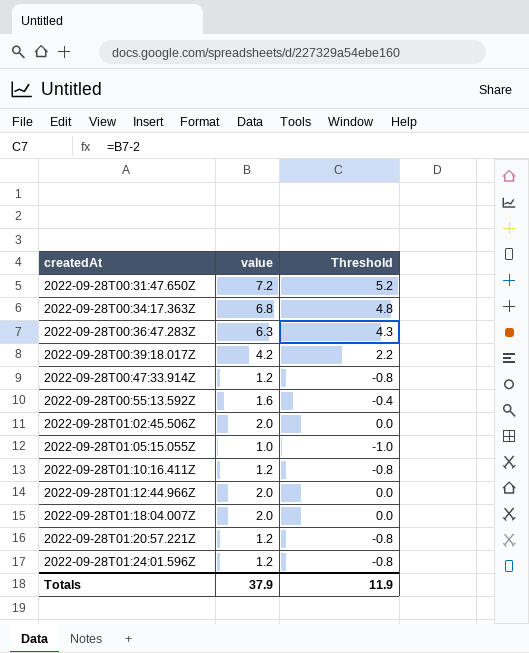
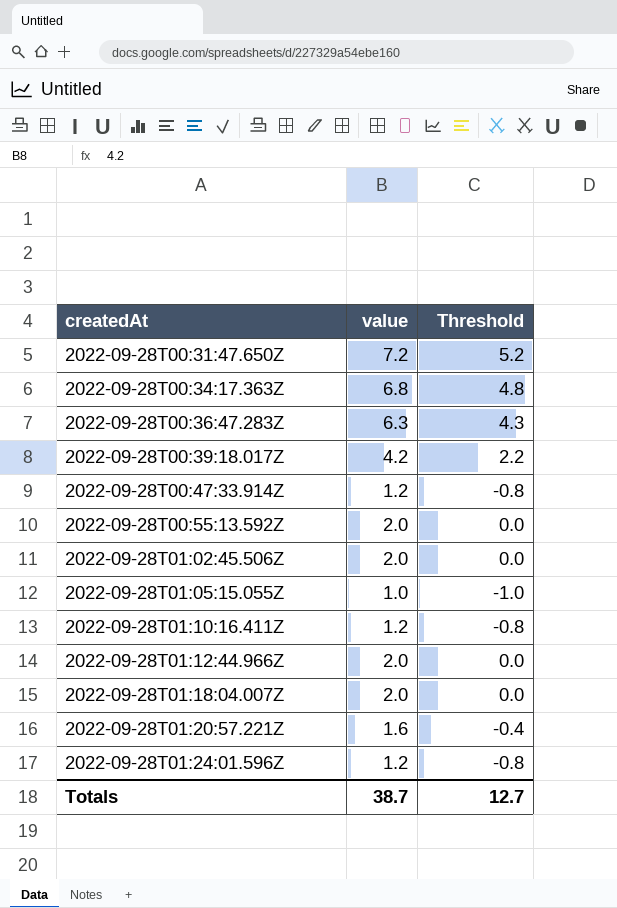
2022-09-28T00:55:13.592Z | value: 1.6 -> 2.0
2022-09-28T00:55:13.592Z | Threshold: -0.4 -> 0.0
2022-09-28T01:20:57.221Z | value: 1.2 -> 1.6
2022-09-28T01:20:57.221Z | Threshold: -0.8 -> -0.4
Totals | value: 37.9 -> 38.7
Totals | Threshold: 11.9 -> 12.7

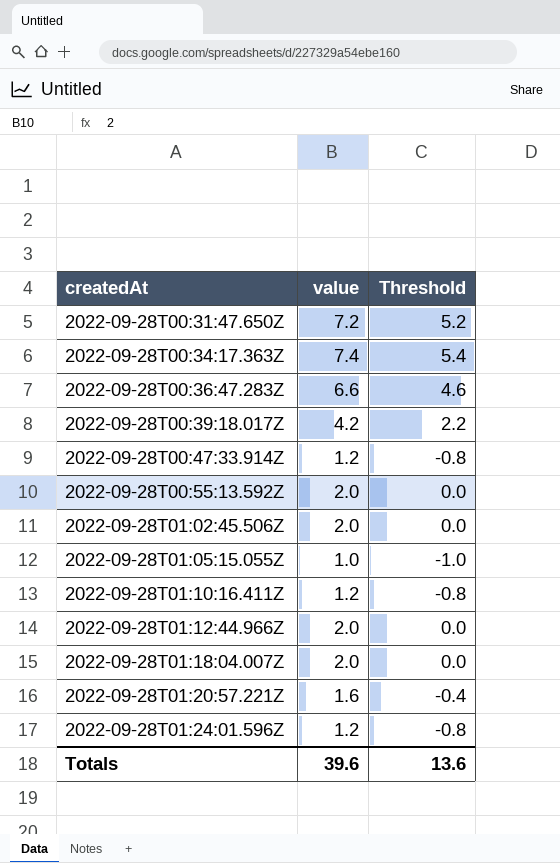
2022-09-28T00:34:17.363Z | value: 6.8 -> 7.4
2022-09-28T00:34:17.363Z | Threshold: 4.8 -> 5.4
2022-09-28T00:36:47.283Z | value: 6.3 -> 6.6
2022-09-28T00:36:47.283Z | Threshold: 4.3 -> 4.6
Totals | value: 38.7 -> 39.6
Totals | Threshold: 12.7 -> 13.6

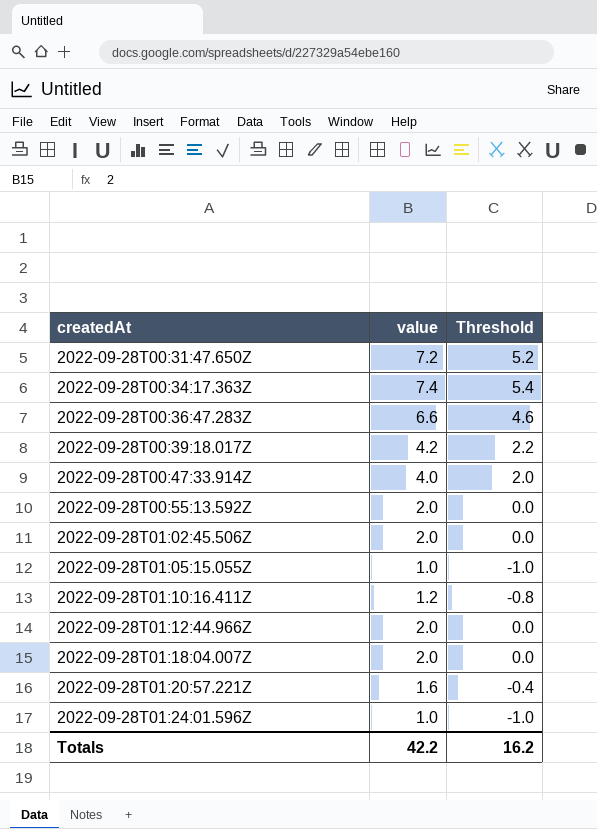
2022-09-28T00:47:33.914Z | value: 1.2 -> 4.0
2022-09-28T00:47:33.914Z | Threshold: -0.8 -> 2.0
2022-09-28T01:24:01.596Z | value: 1.2 -> 1.0
2022-09-28T01:24:01.596Z | Threshold: -0.8 -> -1.0
Totals | value: 39.6 -> 42.2
Totals | Threshold: 13.6 -> 16.2

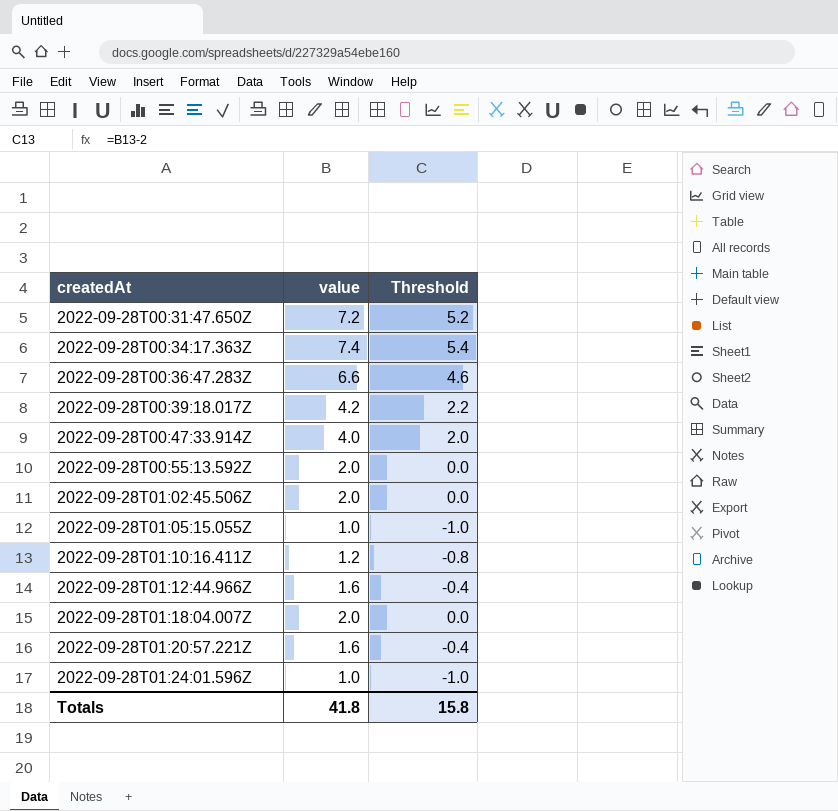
2022-09-28T01:12:44.966Z | value: 2.0 -> 1.6
2022-09-28T01:12:44.966Z | Threshold: 0.0 -> -0.4
Totals | value: 42.2 -> 41.8
Totals | Threshold: 16.2 -> 15.8

